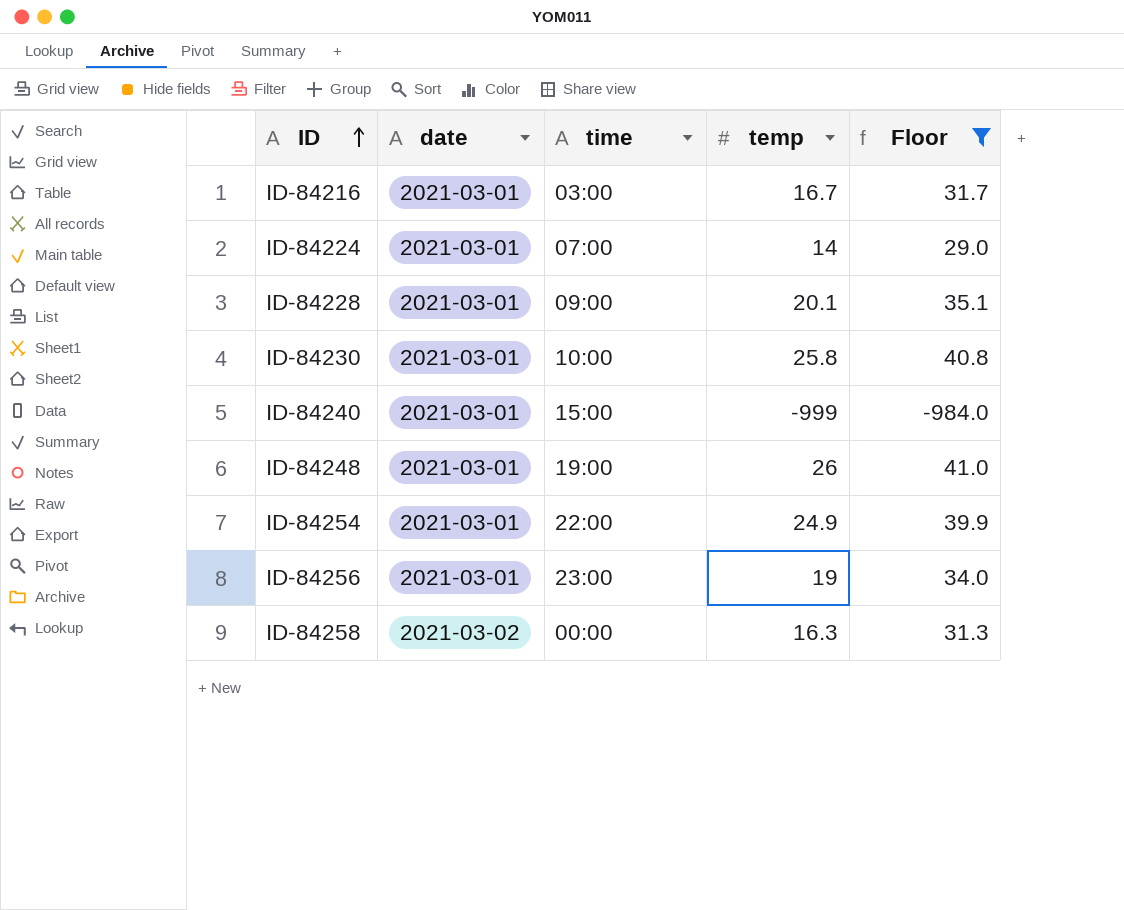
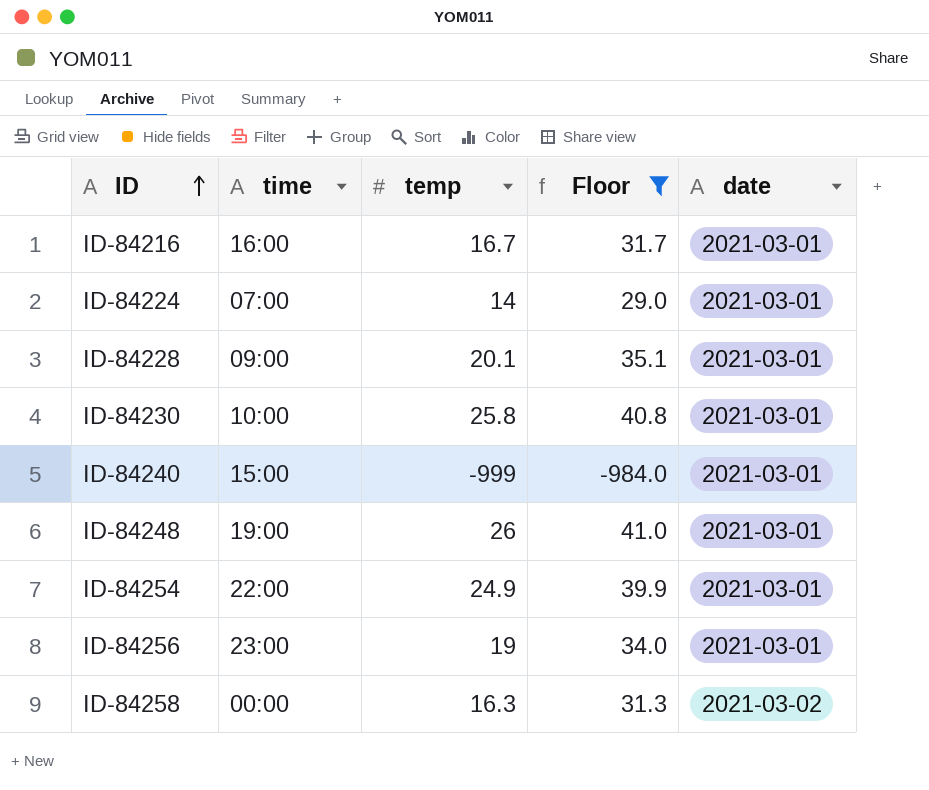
column date | position: 2 -> 5
ID-84216 | time: 03:00 -> 16:00

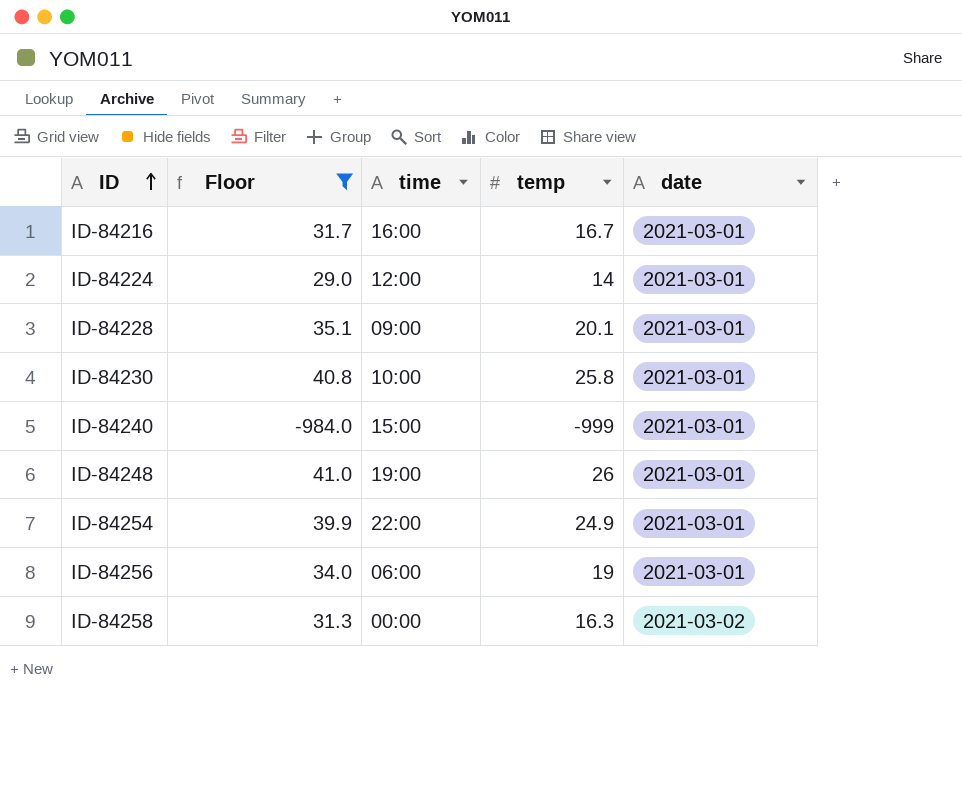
column Floor | position: 4 -> 2
ID-84224 | time: 07:00 -> 12:00
ID-84256 | time: 23:00 -> 06:00

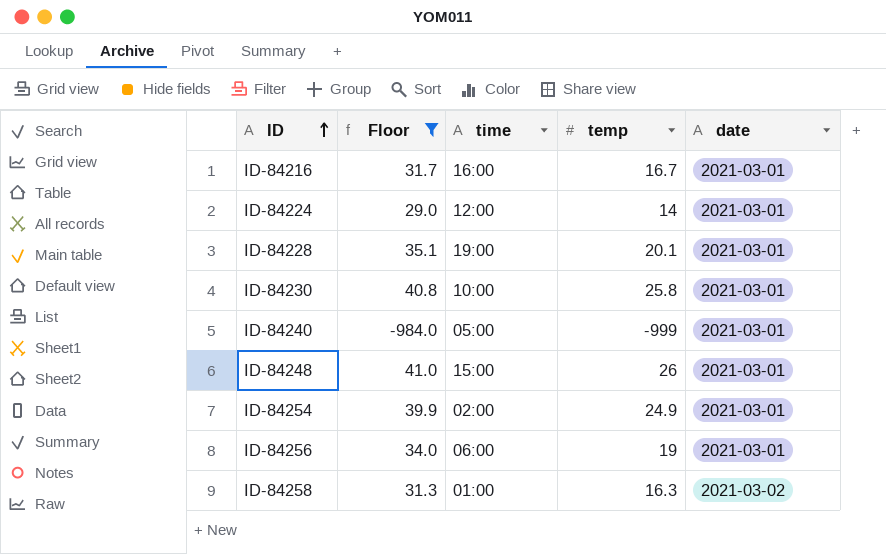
ID-84228 | time: 09:00 -> 19:00
ID-84240 | time: 15:00 -> 05:00
ID-84248 | time: 19:00 -> 15:00
ID-84254 | time: 22:00 -> 02:00
ID-84258 | time: 00:00 -> 01:00

